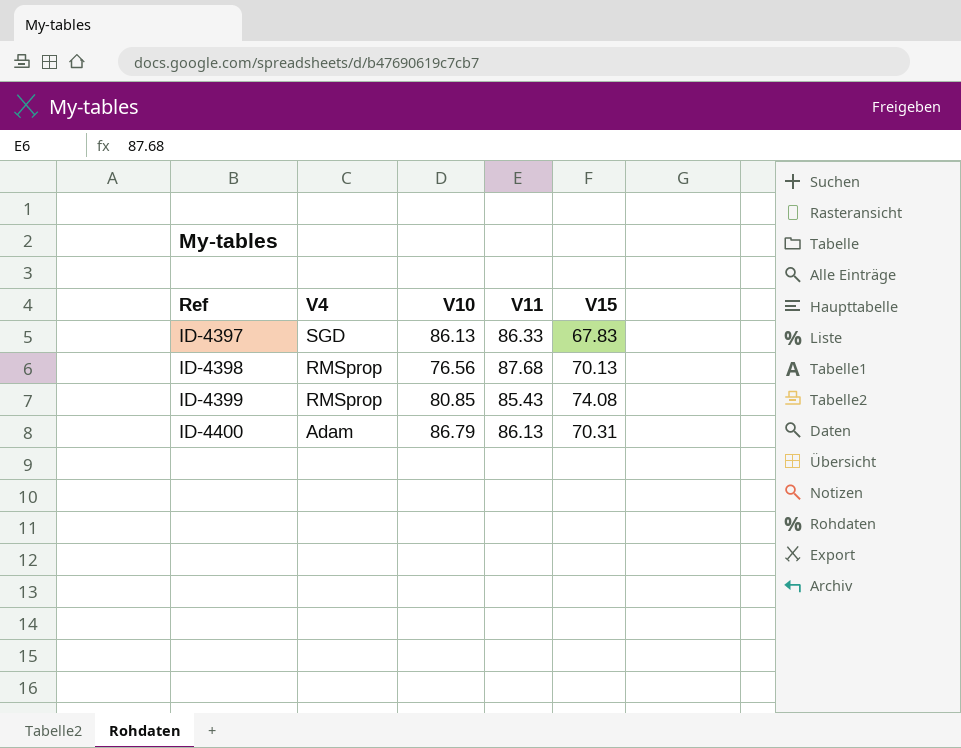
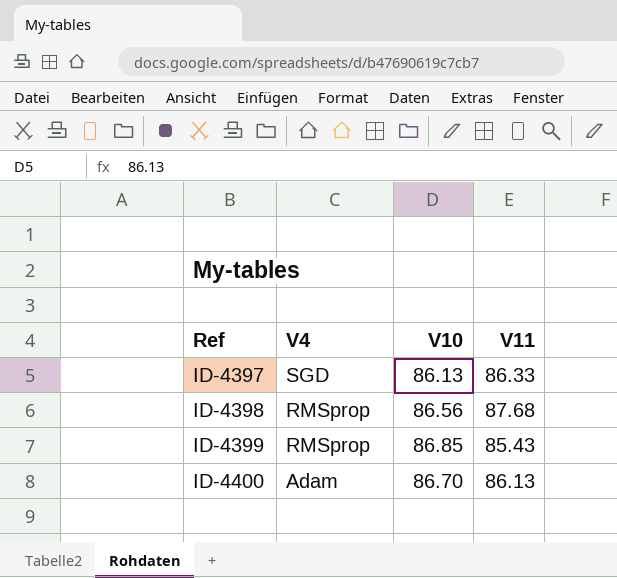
column V15 | position: 5 -> none
ID-4398 | V10: 76.56 -> 86.56
ID-4399 | V10: 80.85 -> 86.85
ID-4400 | V10: 86.79 -> 86.70

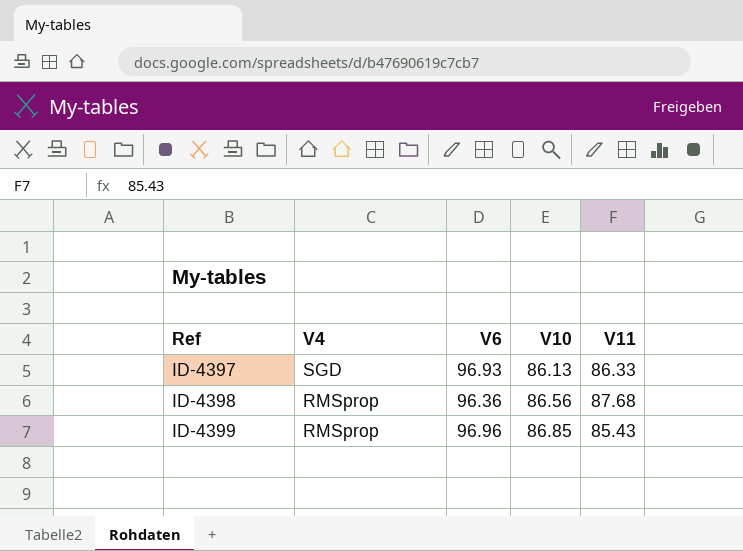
column V6 | position: none -> 3
row ID-4400: Adam | 86.70 | 86.13 -> none

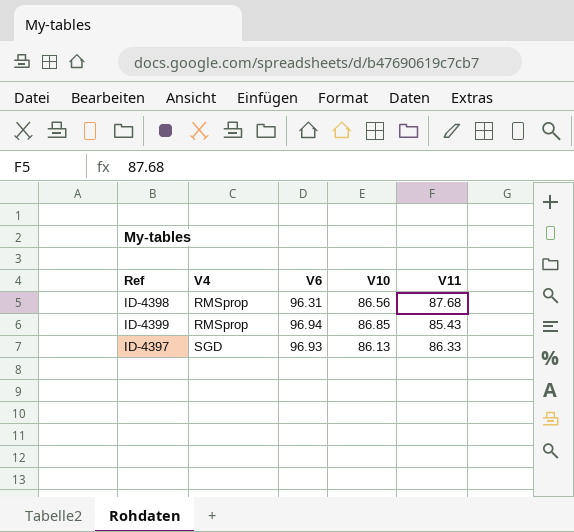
row order: Ref ascending -> V4 ascending
ID-4398 | V6: 96.36 -> 96.31
ID-4399 | V6: 96.96 -> 96.94

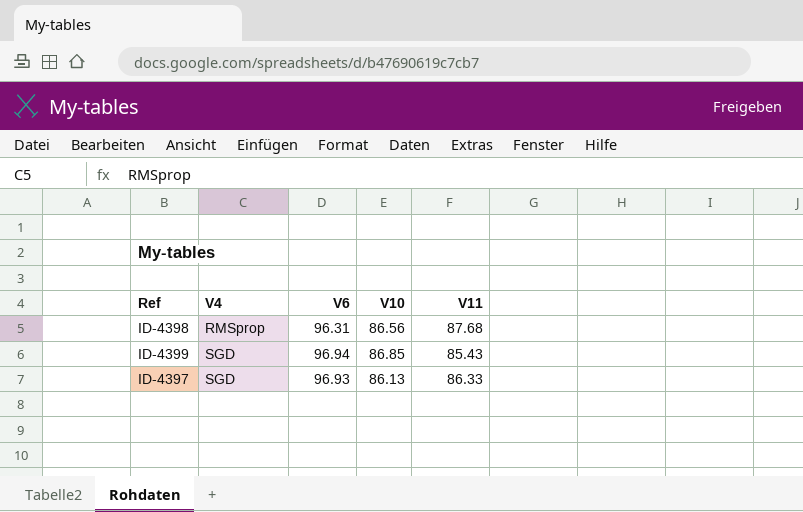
ID-4399 | V4: RMSprop -> SGD

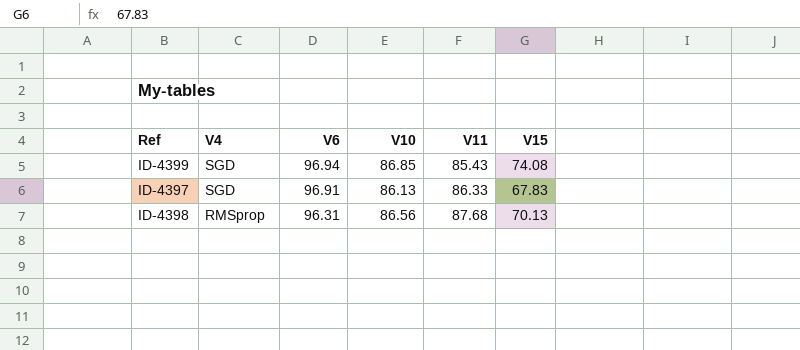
row order: V4 ascending -> V4 descending
column V15 | position: none -> 6
ID-4397 | V6: 96.93 -> 96.91

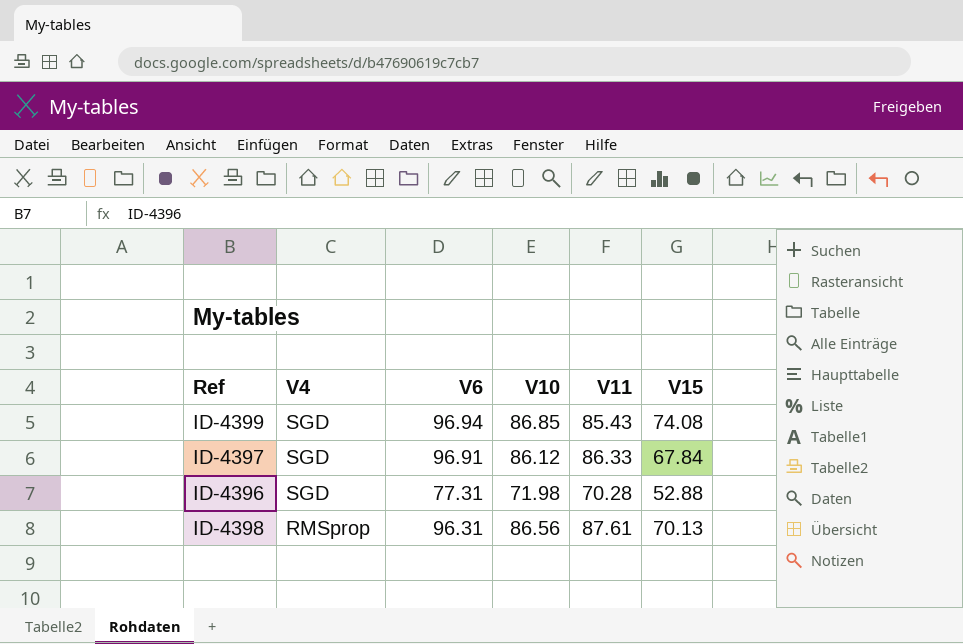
ID-4397 | V10: 86.13 -> 86.12
ID-4397 | V15: 67.83 -> 67.84
row ID-4396: none -> SGD | 77.31 | 71.98 | 70.28 | 52.88
ID-4398 | V11: 87.68 -> 87.61

